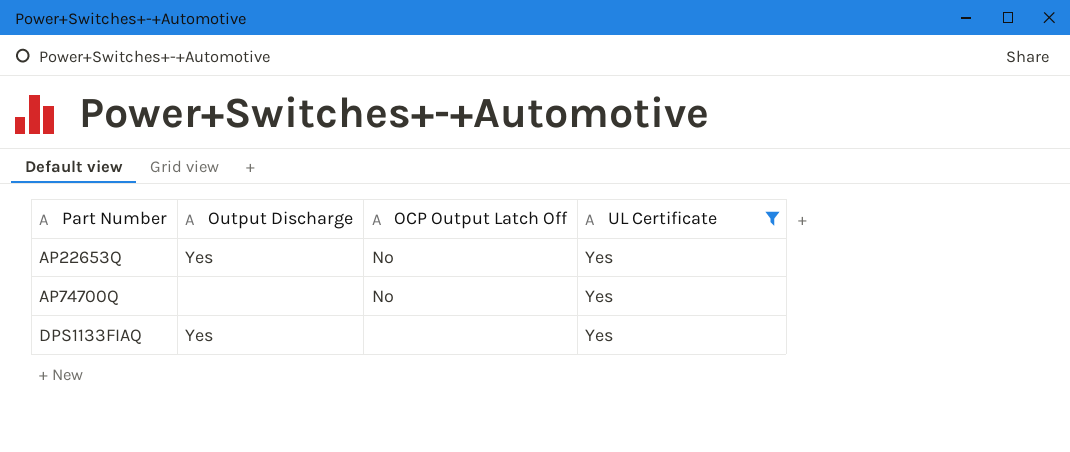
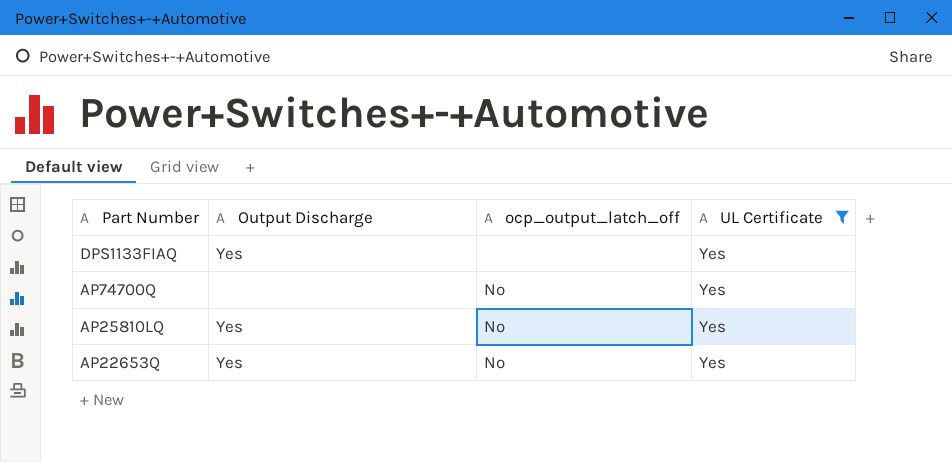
row order: Part Number ascending -> Part Number descending
column name: OCP Output Latch Off -> ocp_output_latch_off
row AP25810LQ: none -> Yes | No | Yes

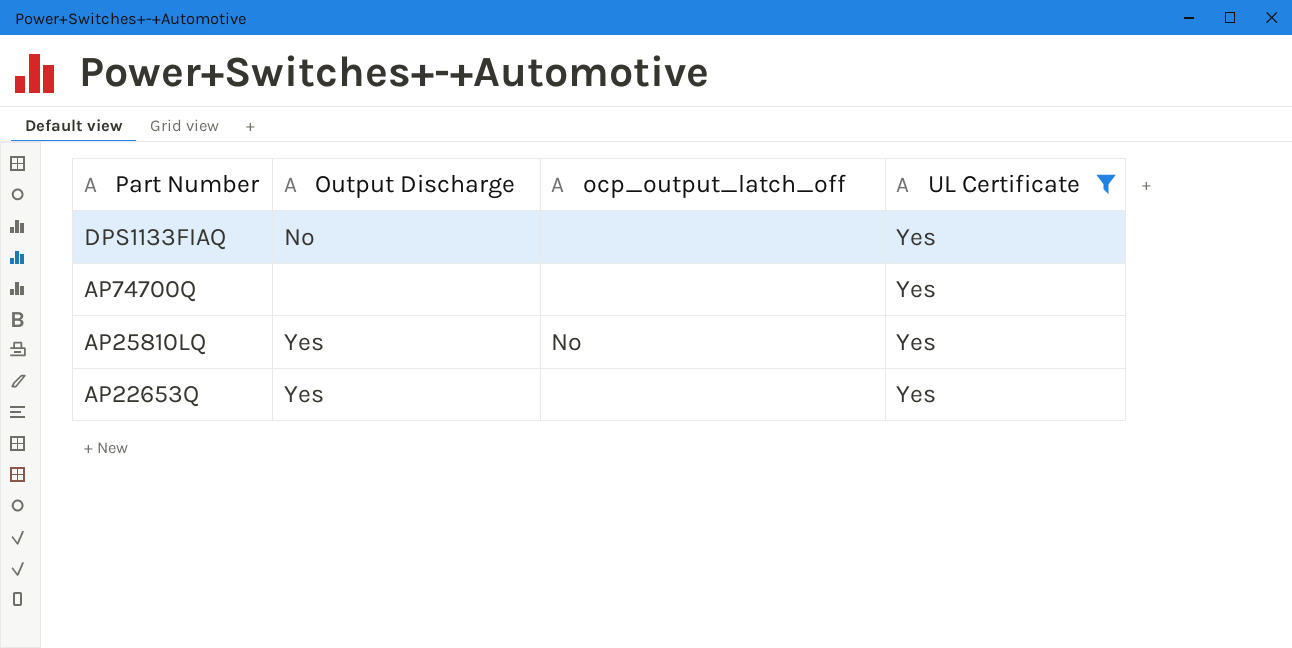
DPS1133FIAQ | Output Discharge: Yes -> No
AP74700Q | ocp_output_latch_off: No -> none
AP22653Q | ocp_output_latch_off: No -> none

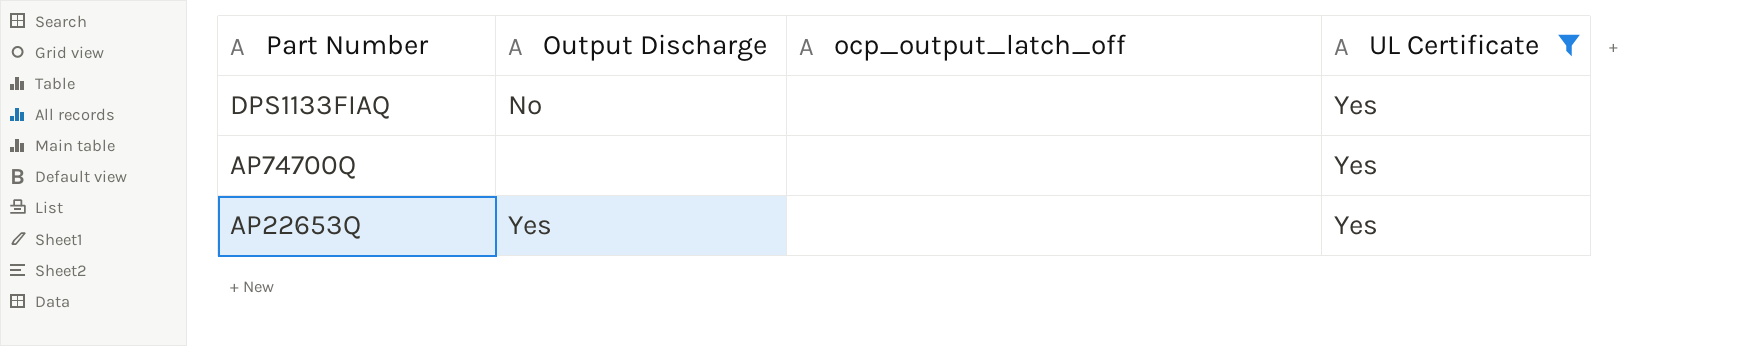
row AP25810LQ: Yes | No | Yes -> none

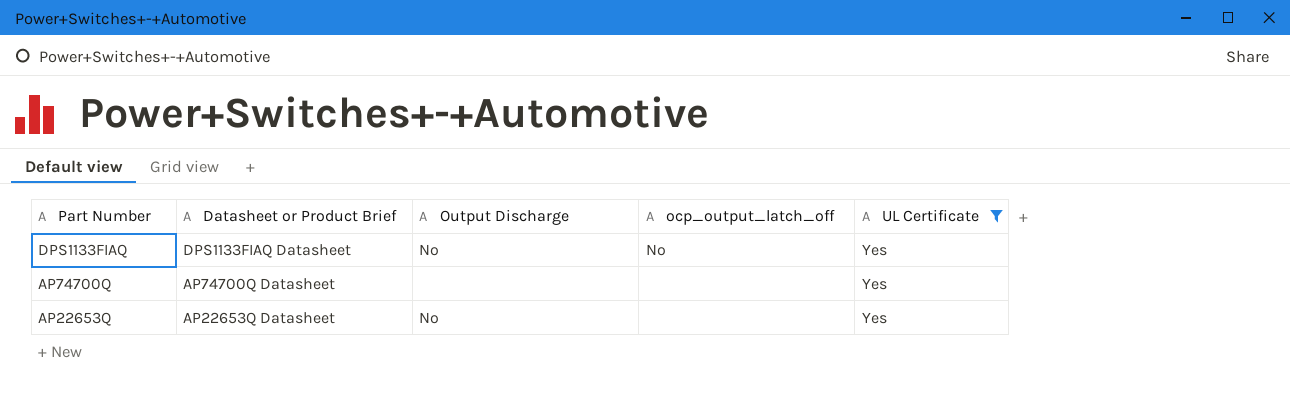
column Datasheet or Product Brief | position: none -> 2
DPS1133FIAQ | ocp_output_latch_off: none -> No
AP22653Q | Output Discharge: Yes -> No

